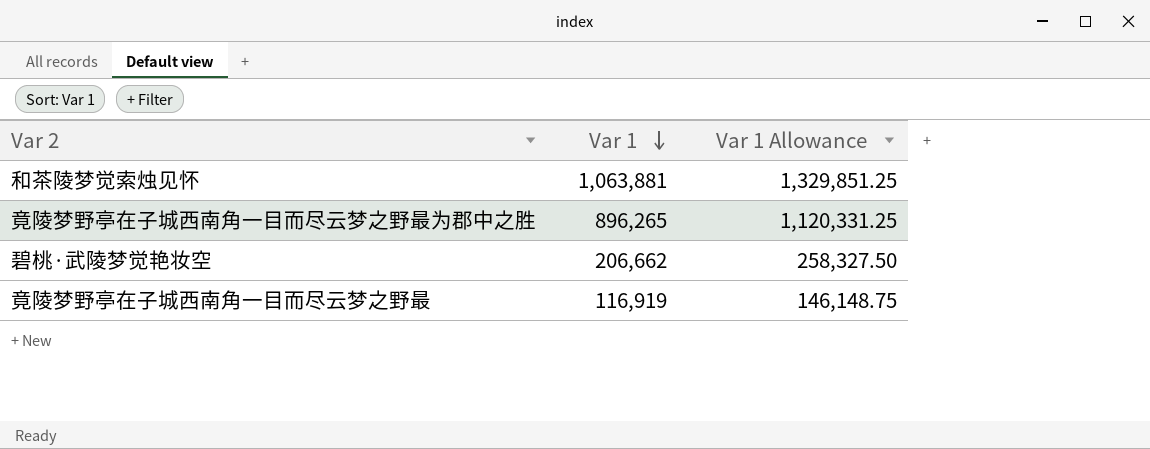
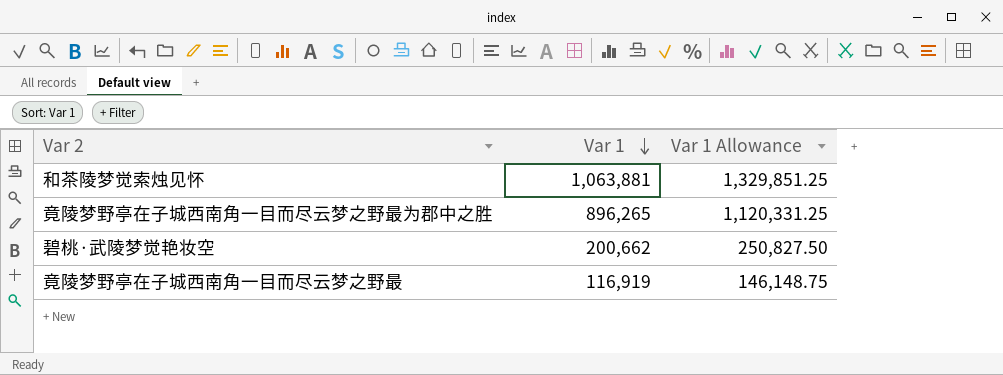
碧桃·武陵梦觉艳妆空 | Var 1: 206,662 -> 200,662
碧桃·武陵梦觉艳妆空 | Var 1 Allowance: 258,327.50 -> 250,827.50

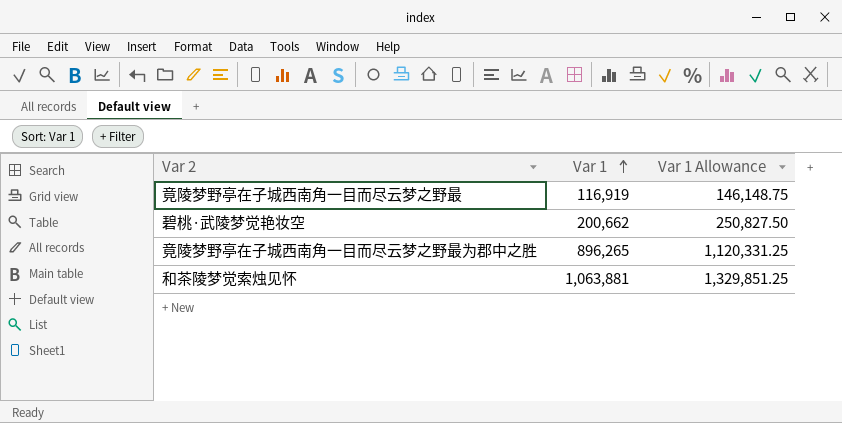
row order: Var 1 descending -> Var 1 ascending

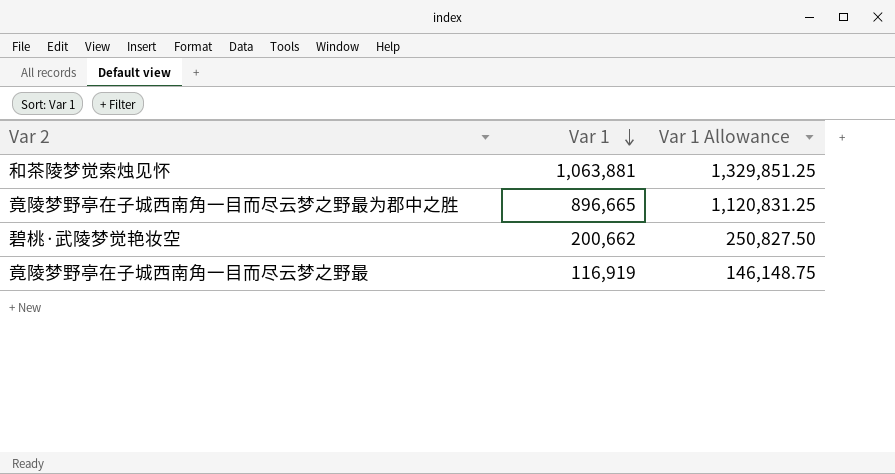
row order: Var 1 ascending -> Var 1 descending
竟陵梦野亭在子城西南角一目而尽云梦之野最为郡中之胜 | Var 1: 896,265 -> 896,665
竟陵梦野亭在子城西南角一目而尽云梦之野最为郡中之胜 | Var 1 Allowance: 1,120,331.25 -> 1,120,831.25

